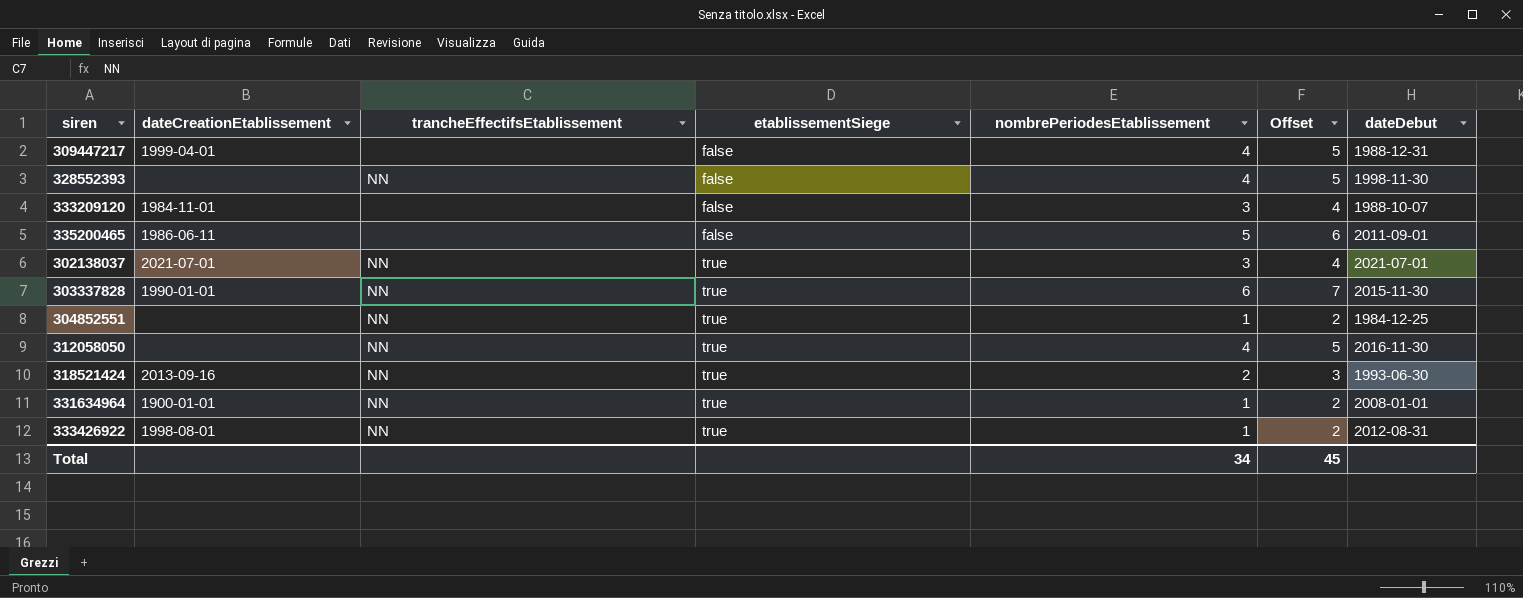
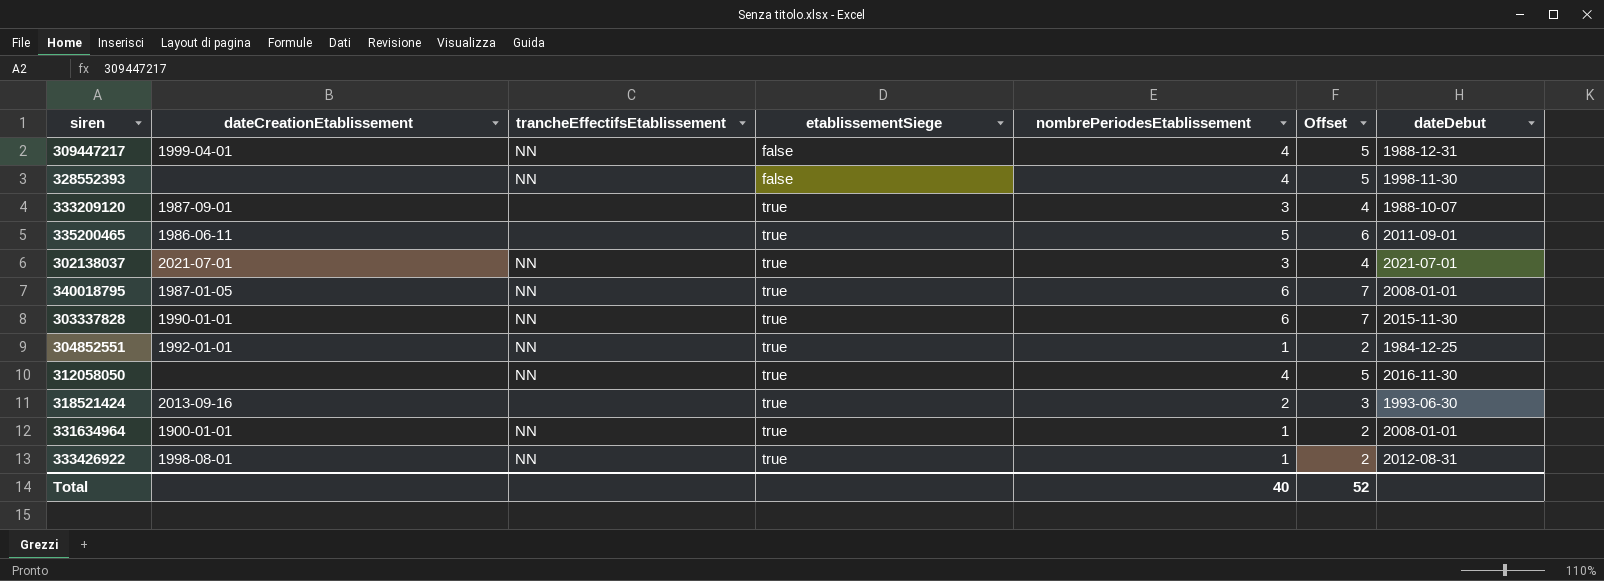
309447217 | trancheEffectifsEtablissement: none -> NN
333209120 | dateCreationEtablissement: 1984-11-01 -> 1987-09-01
333209120 | etablissementSiege: false -> true
335200465 | etablissementSiege: false -> true
row 340018795: none -> 1987-01-05 | NN | true | 6 | 7 | 2008-01-01
304852551 | dateCreationEtablissement: none -> 1992-01-01
318521424 | trancheEffectifsEtablissement: NN -> none
Total | nombrePeriodesEtablissement: 34 -> 40
Total | Offset: 45 -> 52

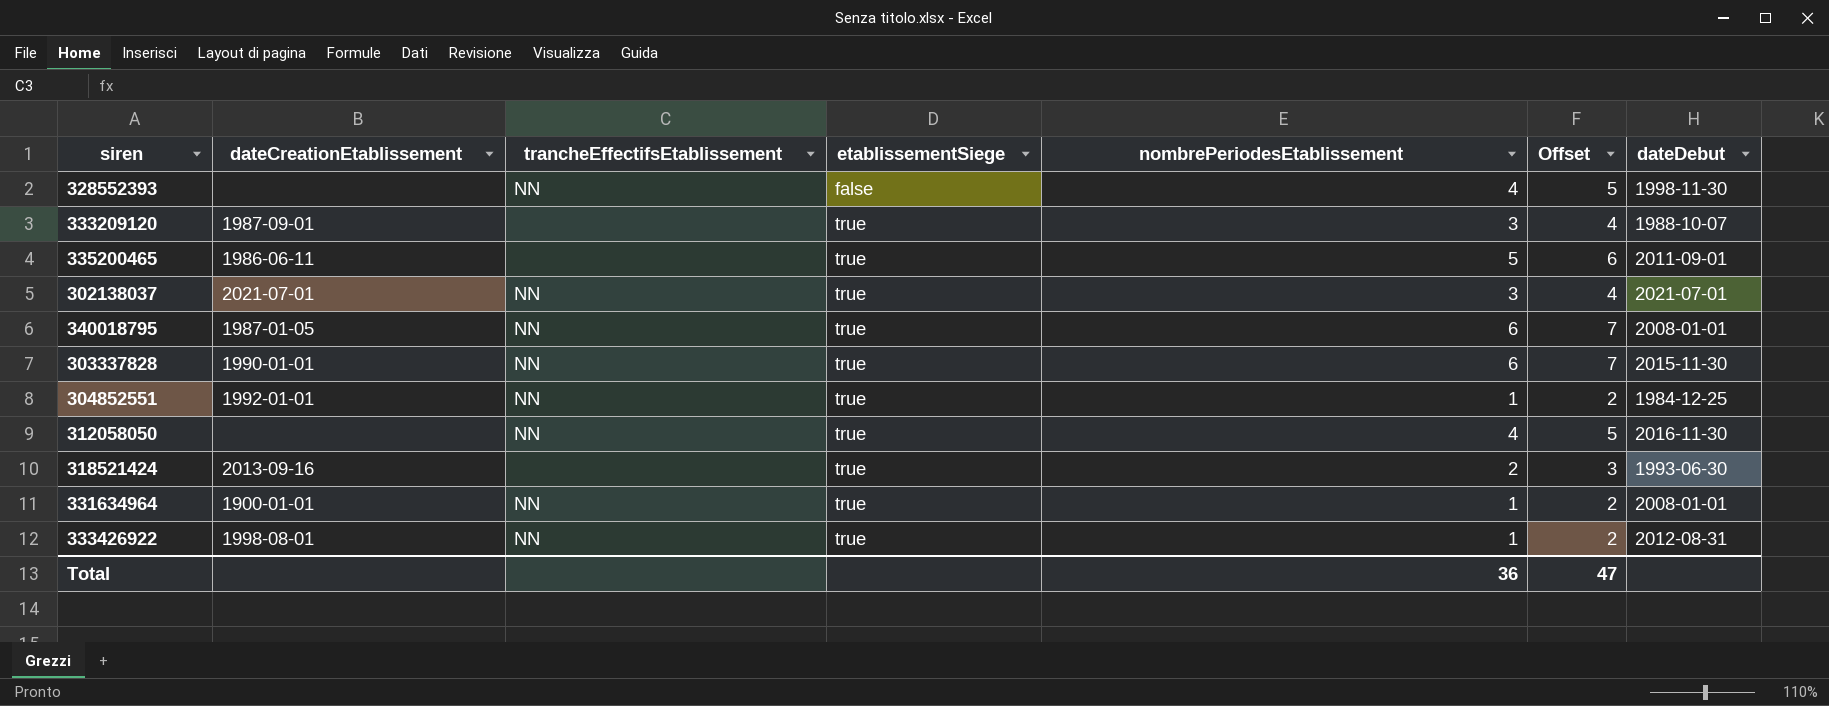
row 309447217: 1999-04-01 | NN | false | 4 | 5 | 1988-12-31 -> none
Total | nombrePeriodesEtablissement: 40 -> 36
Total | Offset: 52 -> 47

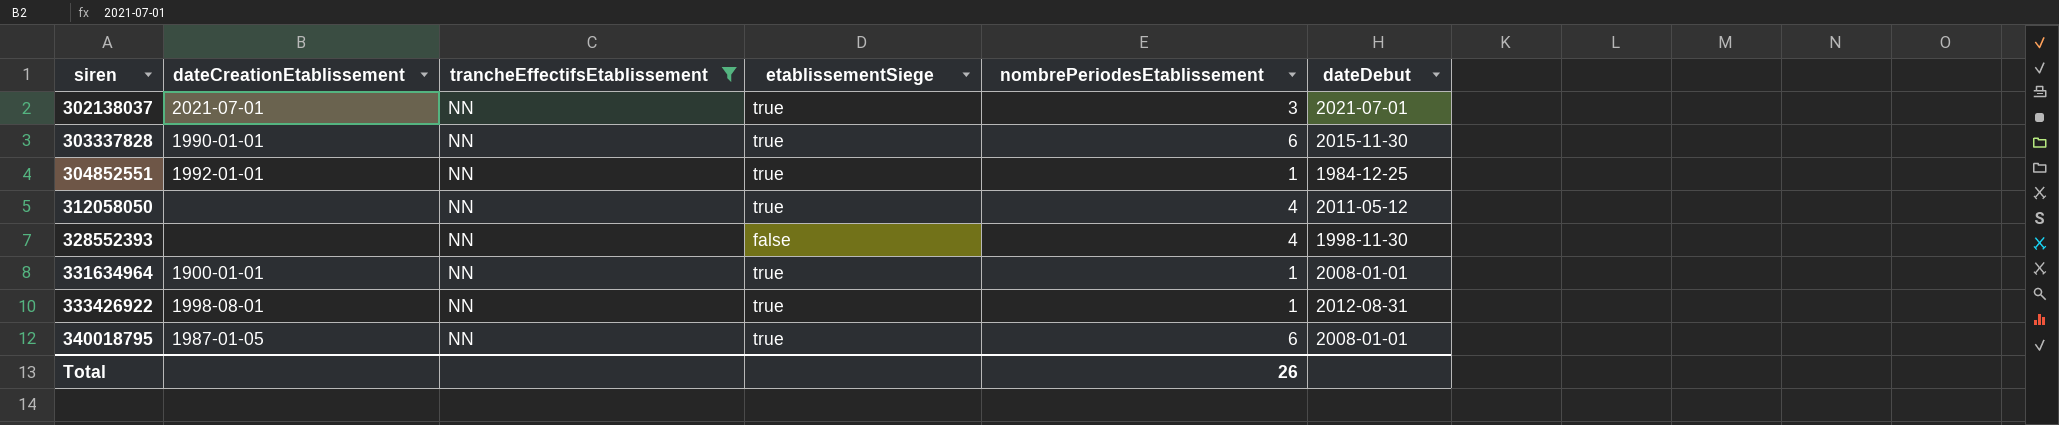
filter: none -> trancheEffectifsEtablissement = NN
row order: etablissementSiege ascending -> siren ascending
column Offset | formula: [nombrePeriodesEtablissement] + 1 -> none
312058050 | dateDebut: 2016-11-30 -> 2011-05-12
Total | nombrePeriodesEtablissement: 36 -> 26

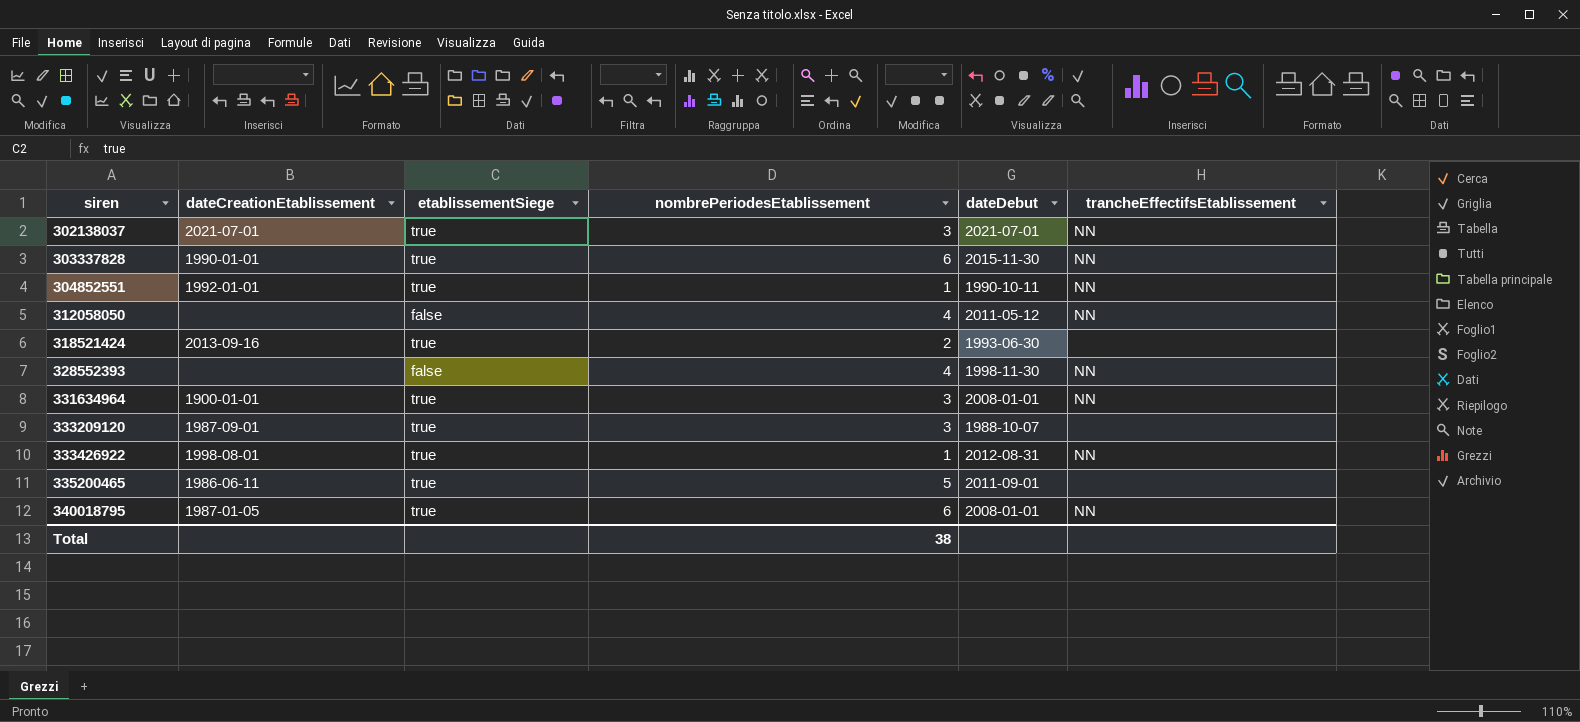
filter: trancheEffectifsEtablissement = NN -> none
column trancheEffectifsEtablissement | position: 3 -> 6
304852551 | dateDebut: 1984-12-25 -> 1990-10-11
312058050 | etablissementSiege: true -> false
331634964 | nombrePeriodesEtablissement: 1 -> 3
Total | nombrePeriodesEtablissement: 26 -> 38

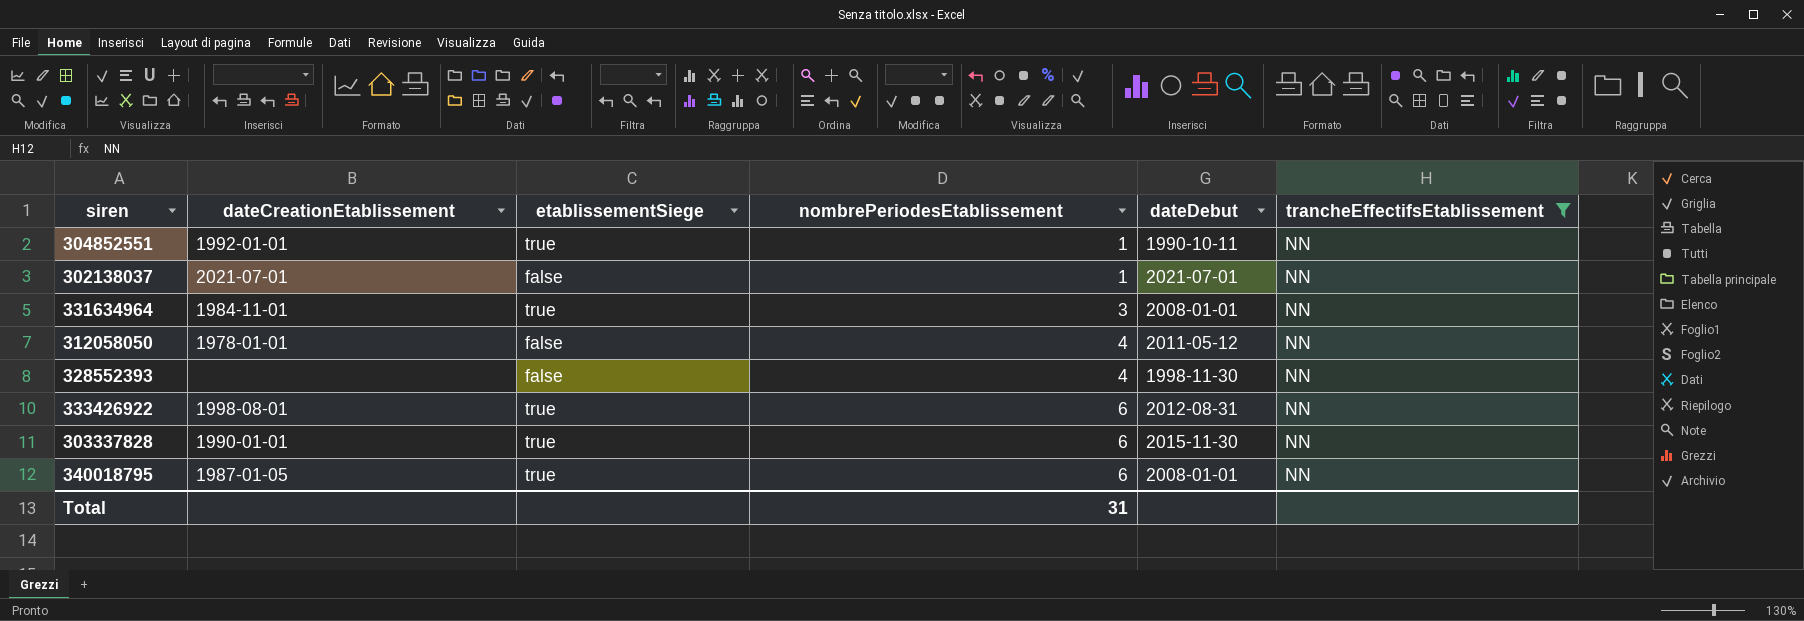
filter: none -> trancheEffectifsEtablissement = NN
row order: siren ascending -> nombrePeriodesEtablissement ascending
302138037 | etablissementSiege: true -> false
302138037 | nombrePeriodesEtablissement: 3 -> 1
331634964 | dateCreationEtablissement: 1900-01-01 -> 1984-11-01
312058050 | dateCreationEtablissement: none -> 1978-01-01
333426922 | nombrePeriodesEtablissement: 1 -> 6
Total | nombrePeriodesEtablissement: 38 -> 31

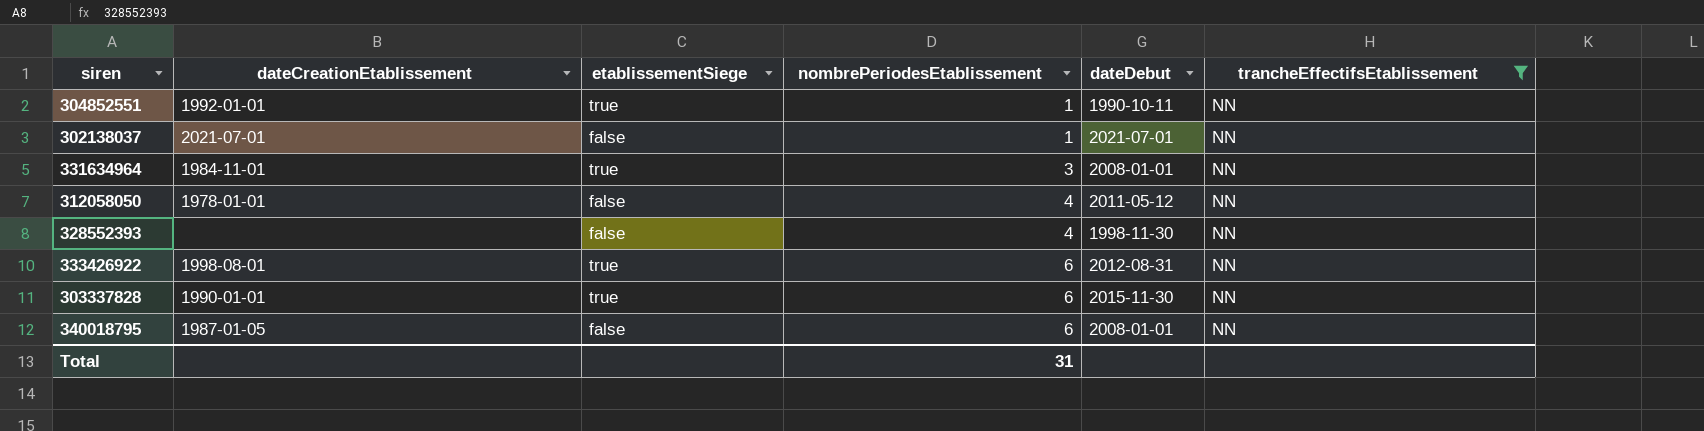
340018795 | etablissementSiege: true -> false

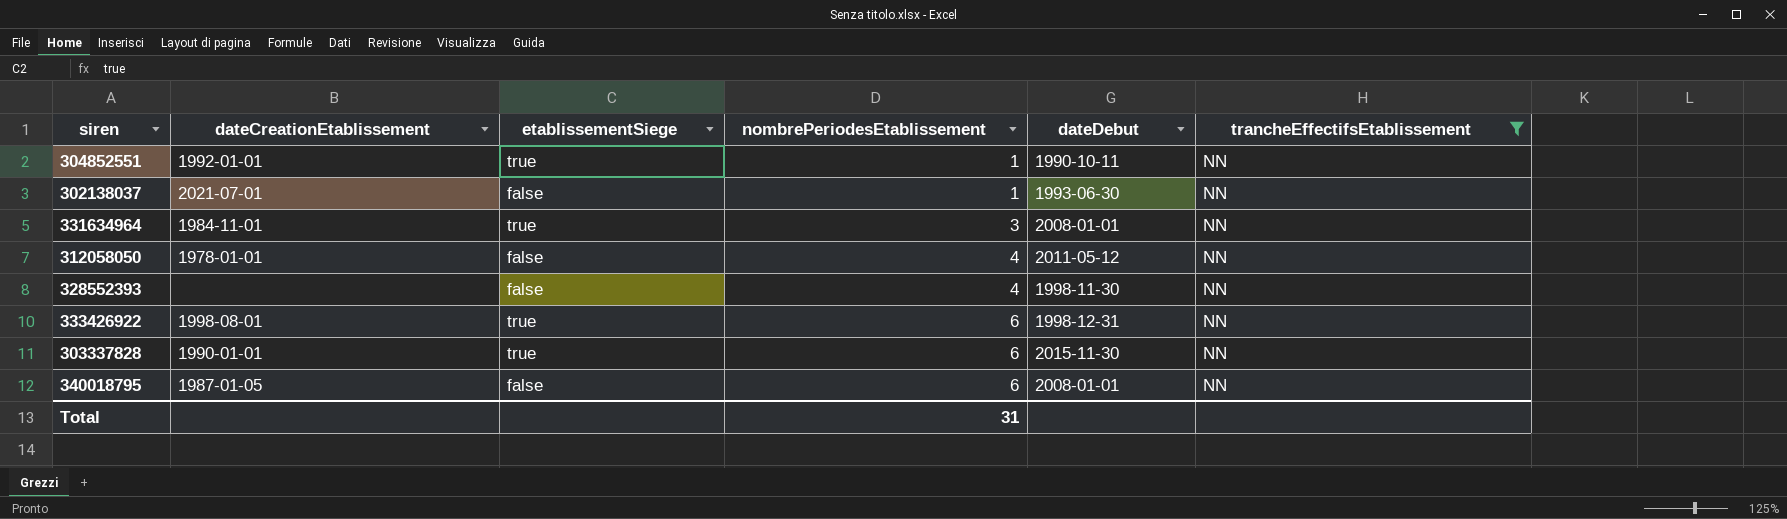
302138037 | dateDebut: 2021-07-01 -> 1993-06-30
333426922 | dateDebut: 2012-08-31 -> 1998-12-31

